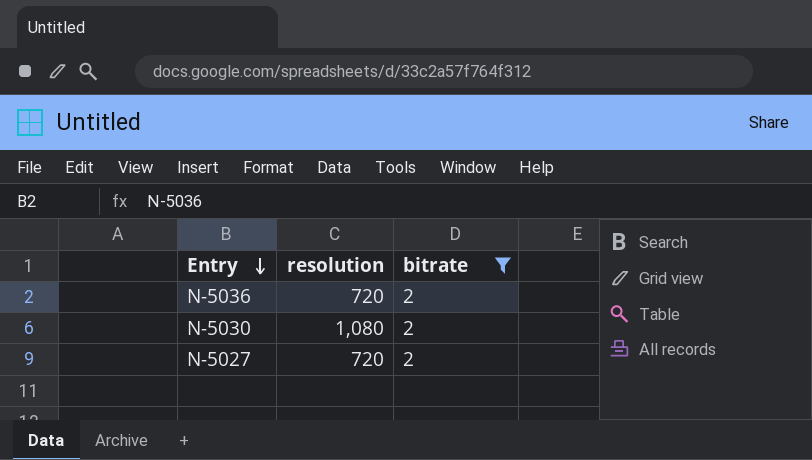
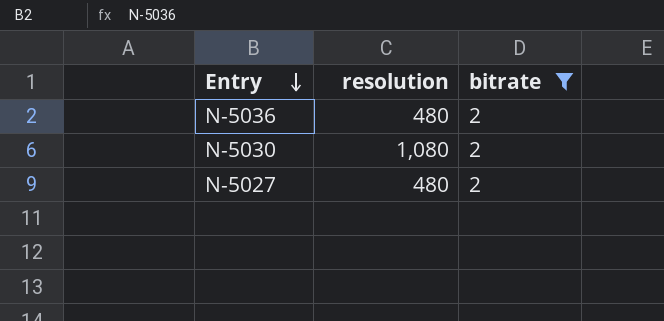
N-5036 | resolution: 720 -> 480
N-5027 | resolution: 720 -> 480

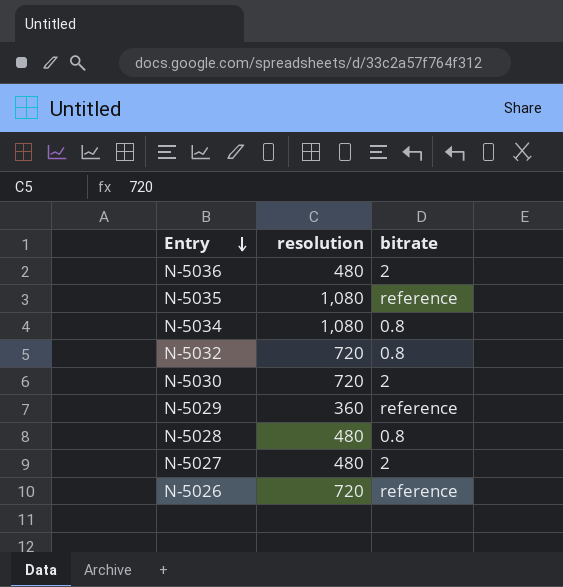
filter: bitrate = 2 -> none
N-5030 | resolution: 1,080 -> 720

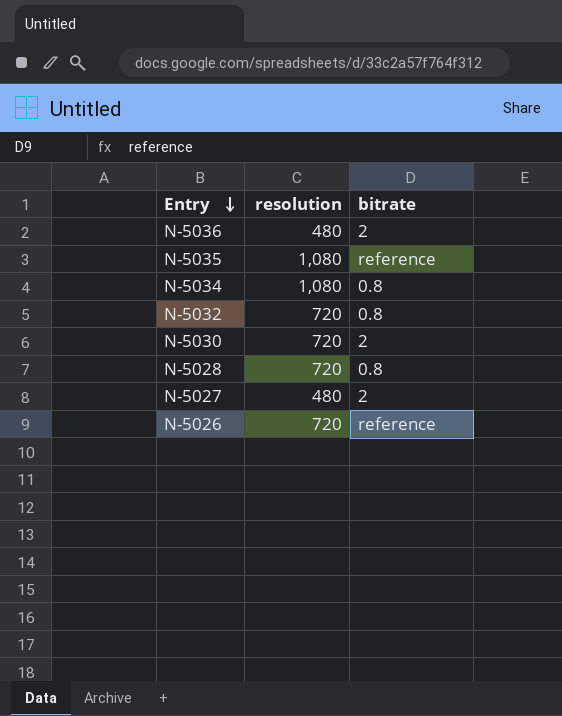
row N-5029: 360 | reference -> none
N-5028 | resolution: 480 -> 720

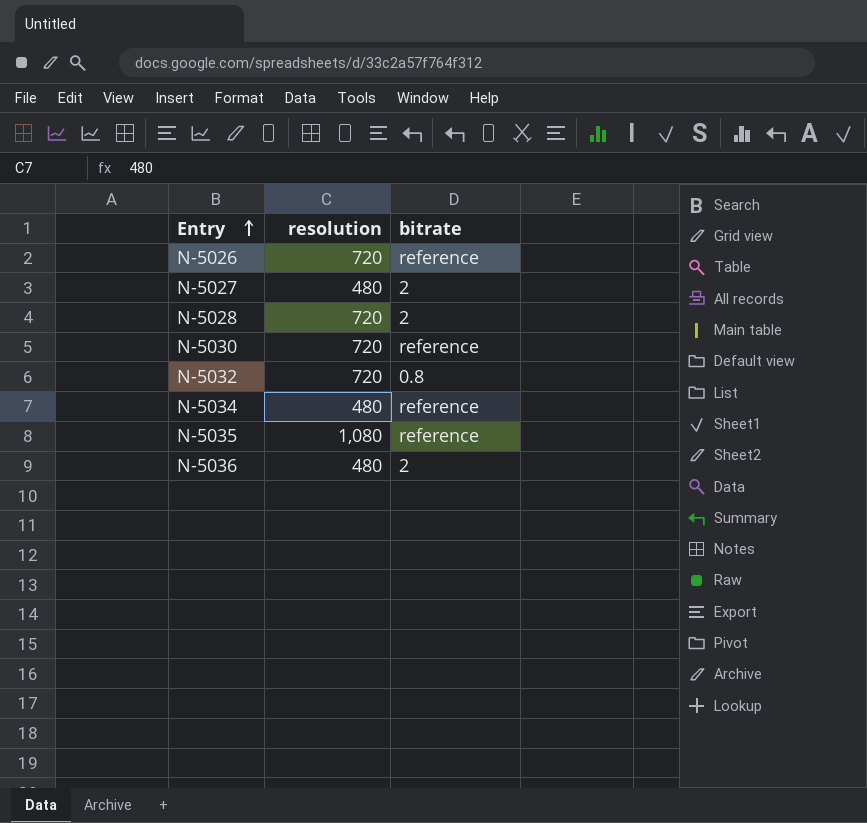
row order: Entry descending -> Entry ascending
N-5028 | bitrate: 0.8 -> 2
N-5030 | bitrate: 2 -> reference
N-5034 | resolution: 1,080 -> 480
N-5034 | bitrate: 0.8 -> reference

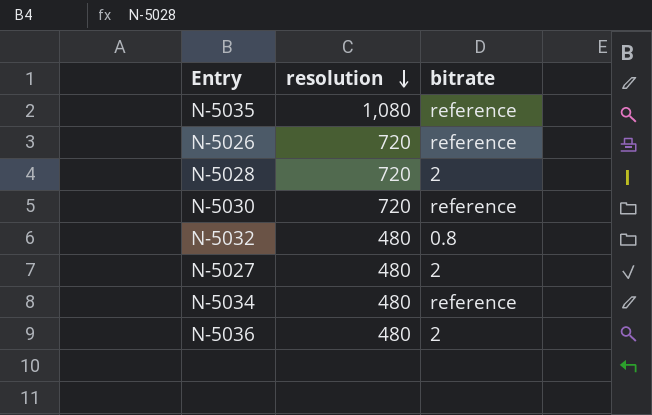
row order: Entry ascending -> resolution descending
N-5032 | resolution: 720 -> 480

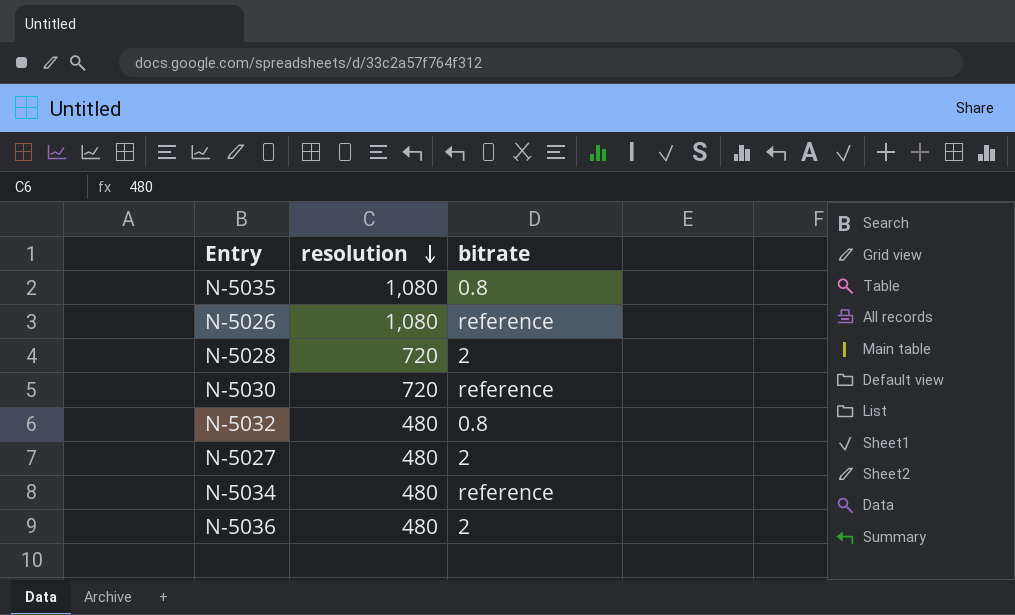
N-5035 | bitrate: reference -> 0.8
N-5026 | resolution: 720 -> 1,080

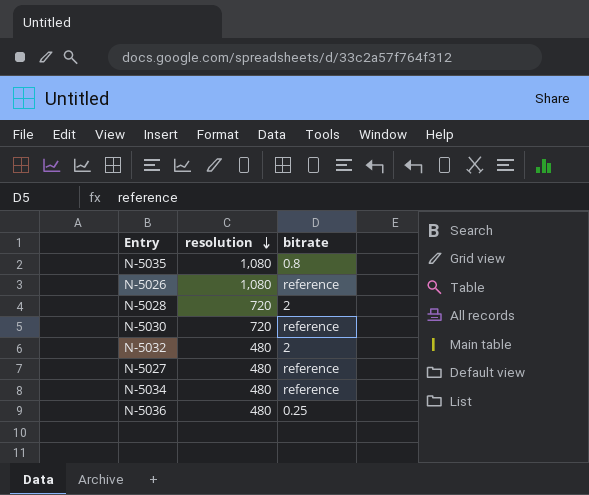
N-5032 | bitrate: 0.8 -> 2
N-5027 | bitrate: 2 -> reference
N-5036 | bitrate: 2 -> 0.25

